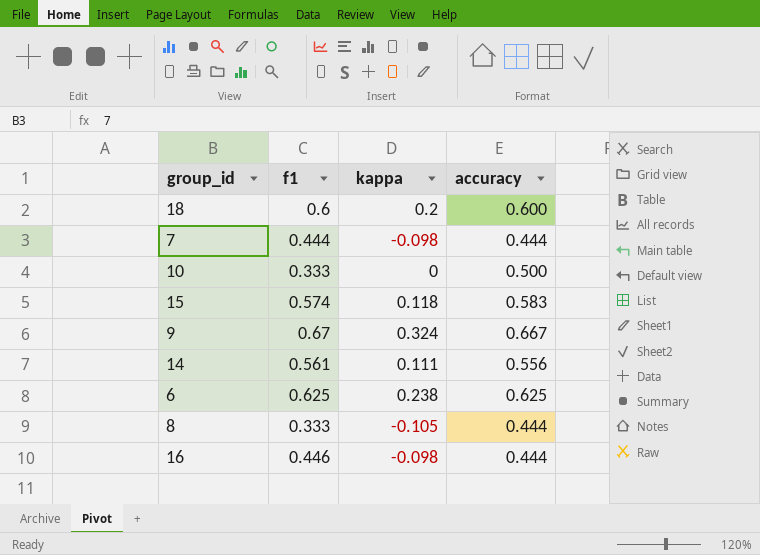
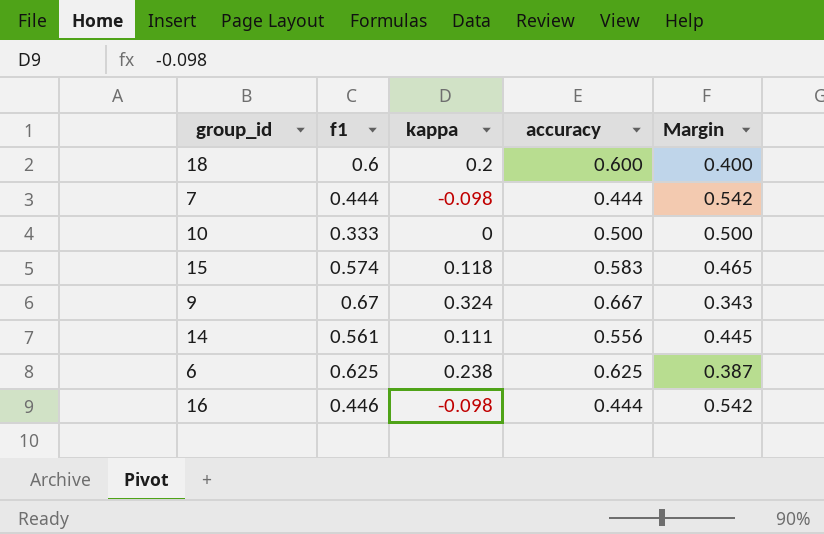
column Margin | formula: none -> [accuracy] - [kappa]
row 8: 0.333 | -0.105 | 0.444 -> none

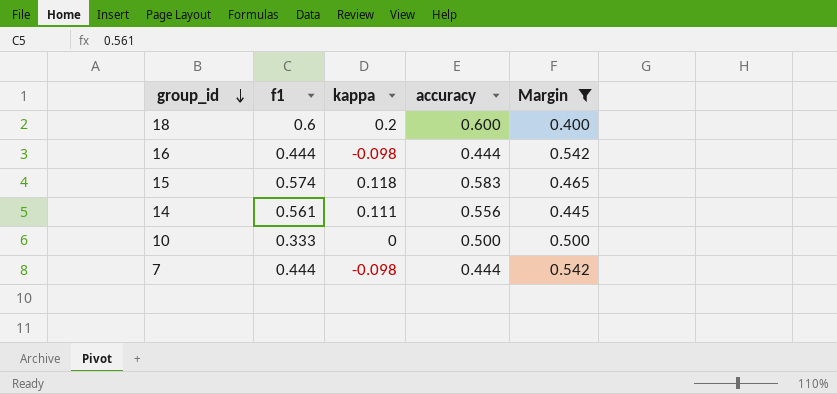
filter: none -> Margin >= 0.400
row order: none -> group_id descending
16 | f1: 0.446 -> 0.444

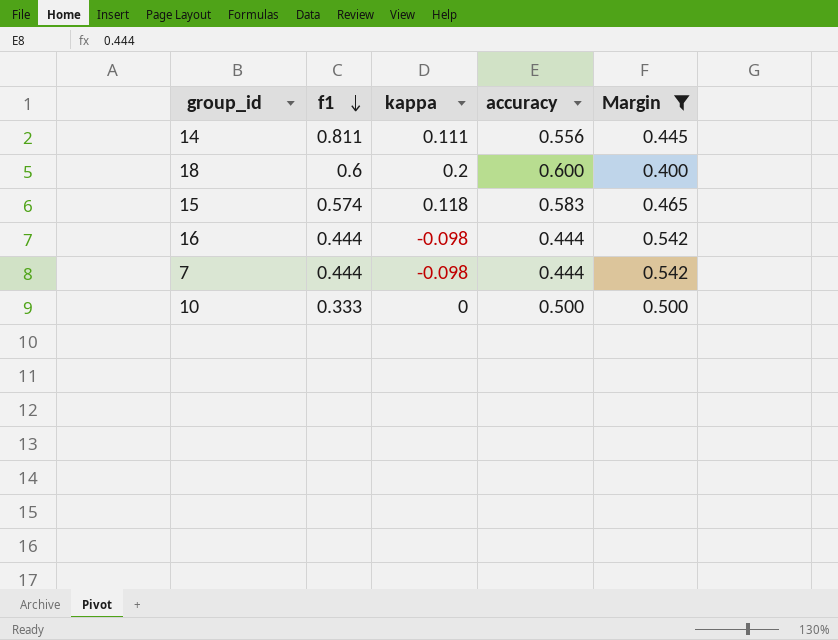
row order: group_id descending -> f1 descending
14 | f1: 0.561 -> 0.811

